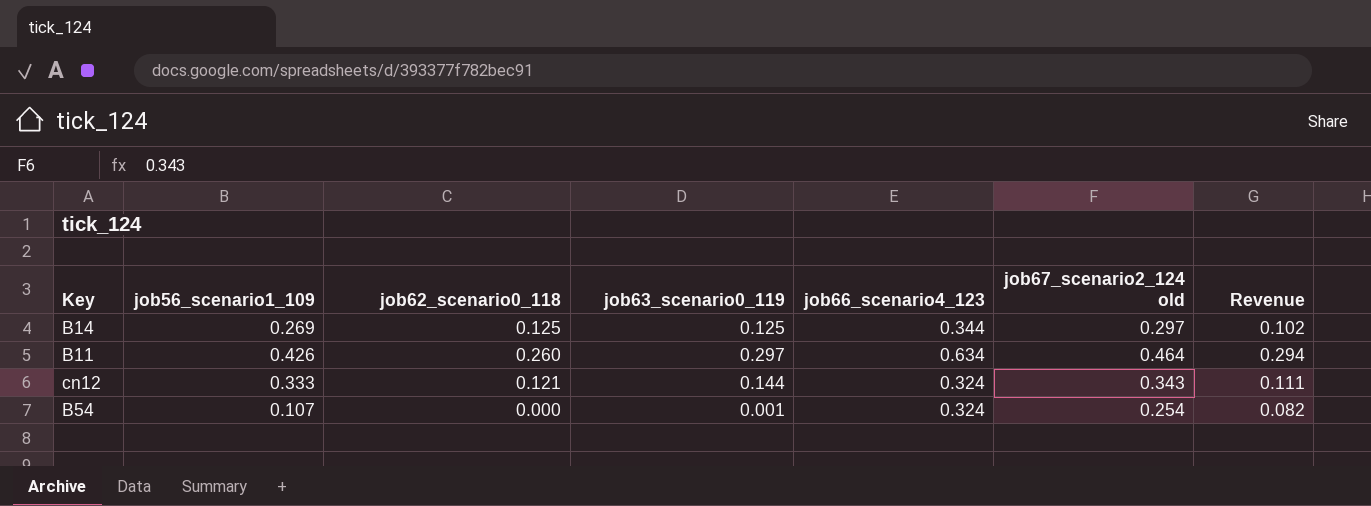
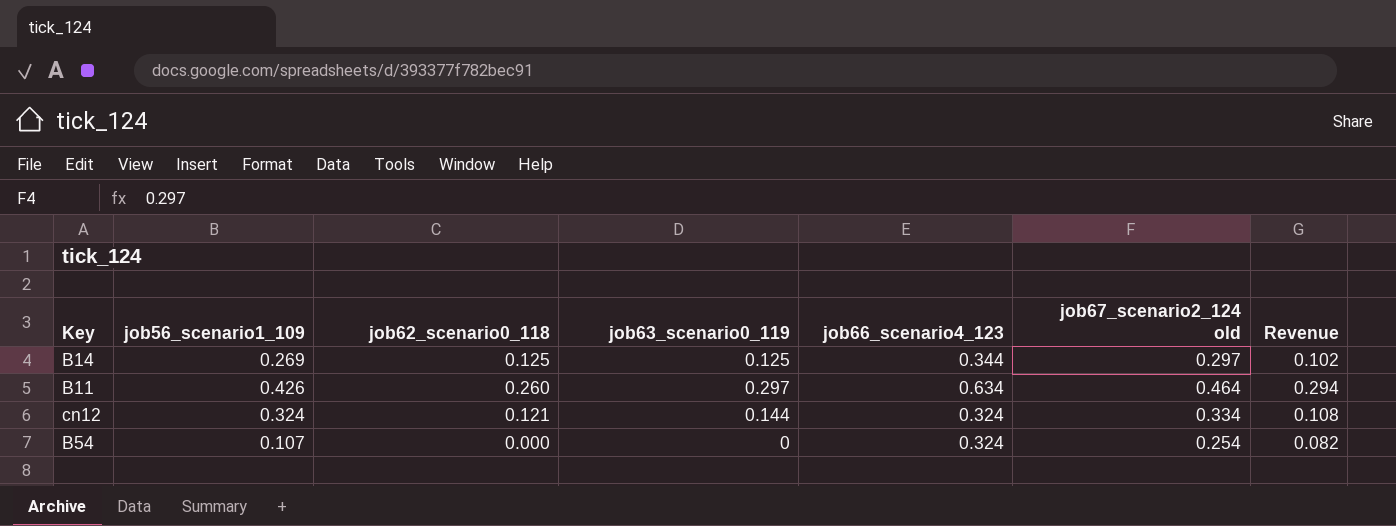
cn12 | job56_scenario1_109: 0.333 -> 0.324
cn12 | job67_scenario2_124 old: 0.343 -> 0.334
cn12 | Revenue: 0.111 -> 0.108
B54 | job63_scenario0_119: 0.001 -> 0

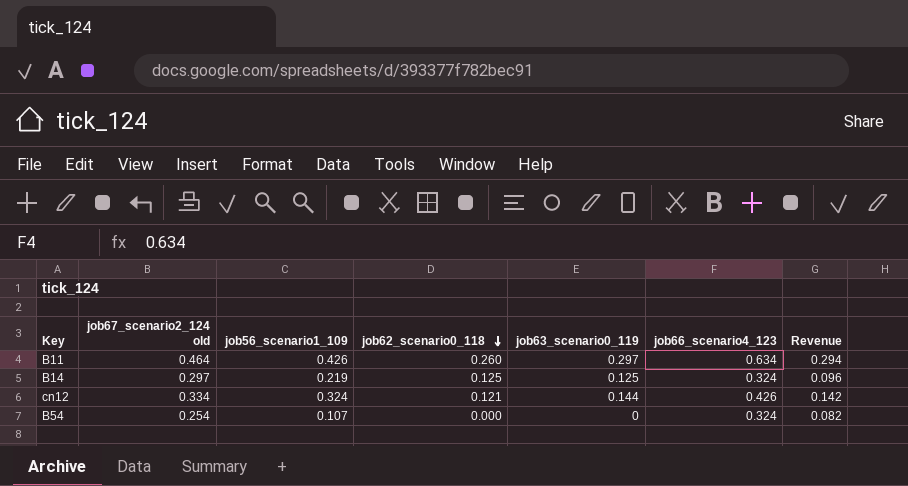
row order: none -> job62_scenario0_118 descending
column job67_scenario2_124 old | position: 6 -> 2
B14 | job56_scenario1_109: 0.269 -> 0.219
B14 | job66_scenario4_123: 0.344 -> 0.324
B14 | Revenue: 0.102 -> 0.096
cn12 | job66_scenario4_123: 0.324 -> 0.426
cn12 | Revenue: 0.108 -> 0.142

